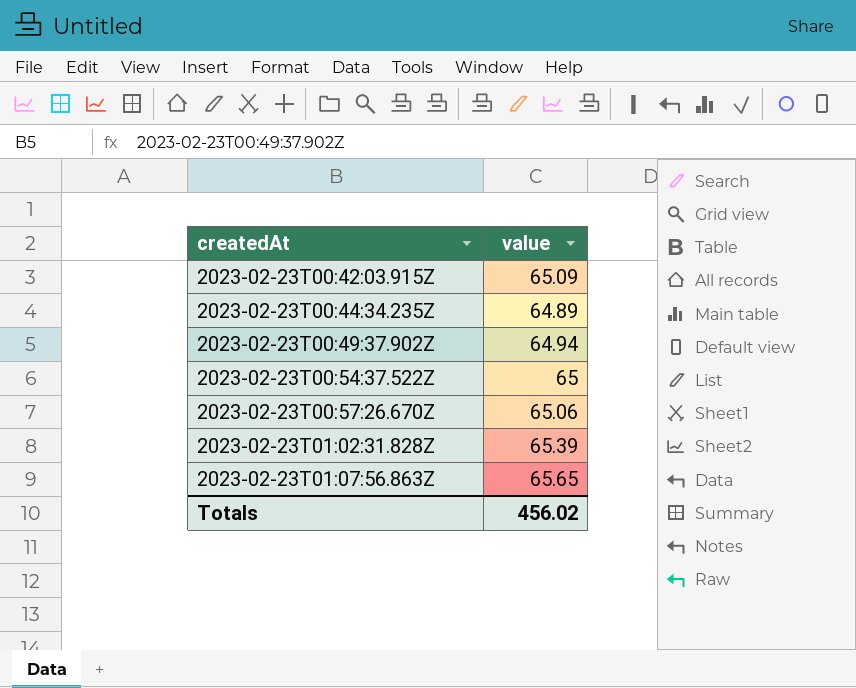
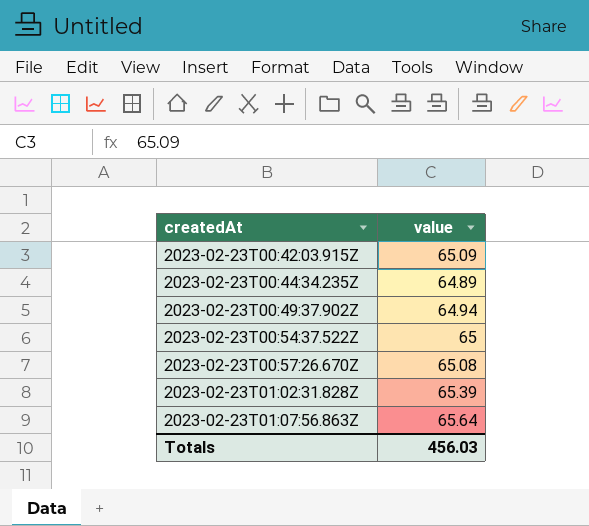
2023-02-23T00:57:26.670Z | value: 65.06 -> 65.08
2023-02-23T01:07:56.863Z | value: 65.65 -> 65.64
Totals | value: 456.02 -> 456.03

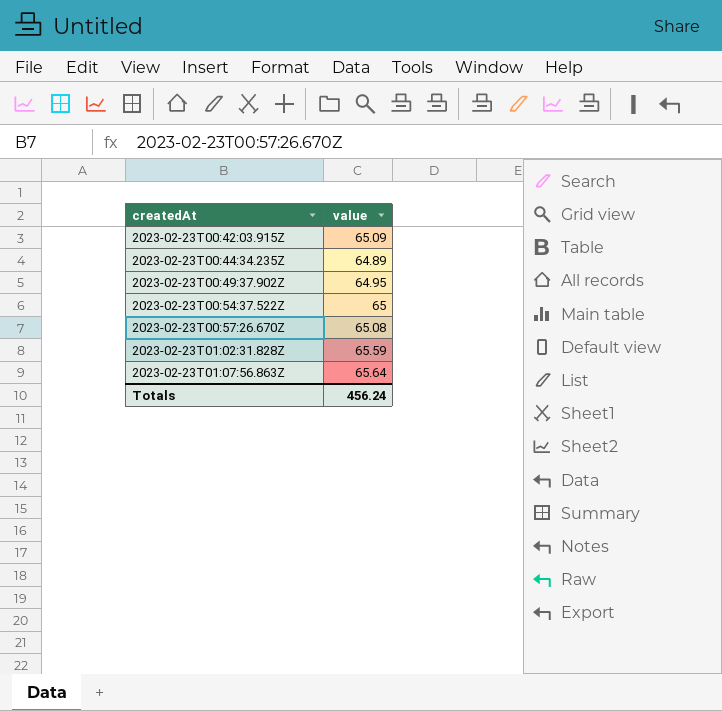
2023-02-23T00:49:37.902Z | value: 64.94 -> 64.95
2023-02-23T01:02:31.828Z | value: 65.39 -> 65.59
Totals | value: 456.03 -> 456.24

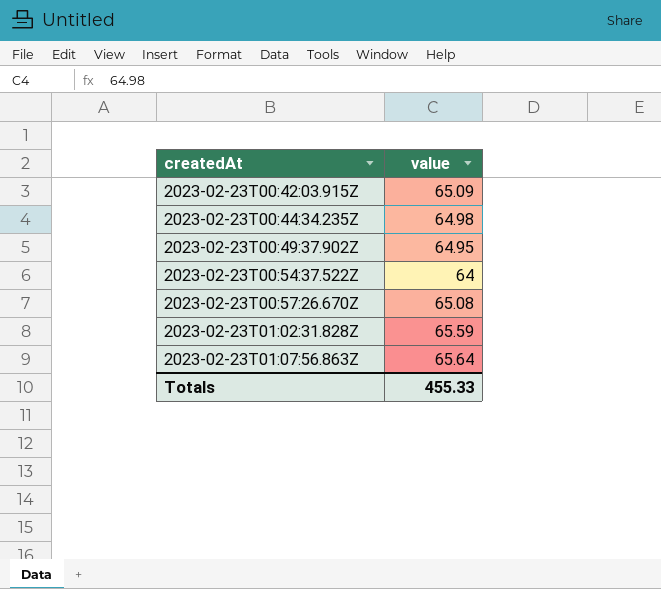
2023-02-23T00:44:34.235Z | value: 64.89 -> 64.98
2023-02-23T00:54:37.522Z | value: 65 -> 64
Totals | value: 456.24 -> 455.33

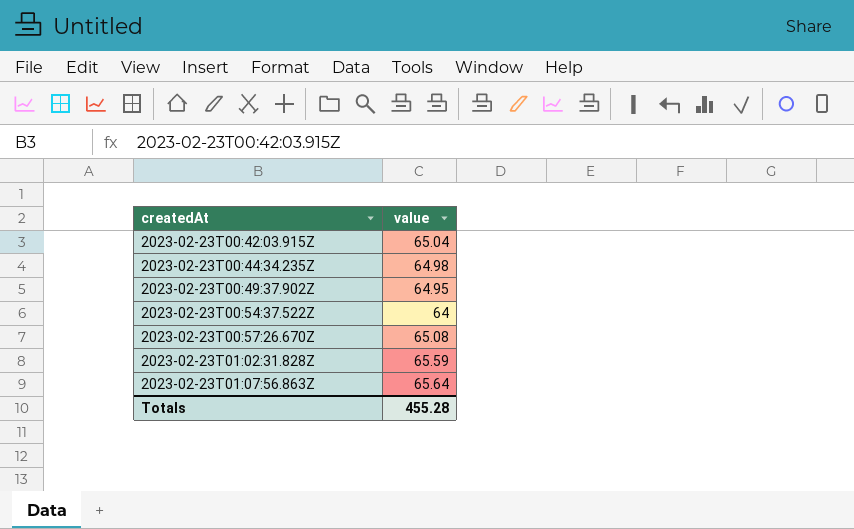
2023-02-23T00:42:03.915Z | value: 65.09 -> 65.04
Totals | value: 455.33 -> 455.28

